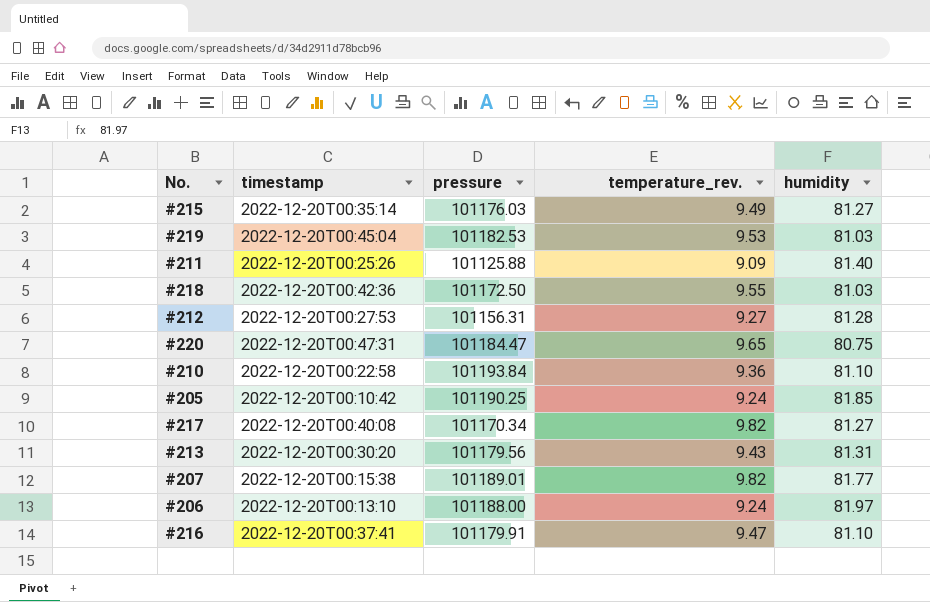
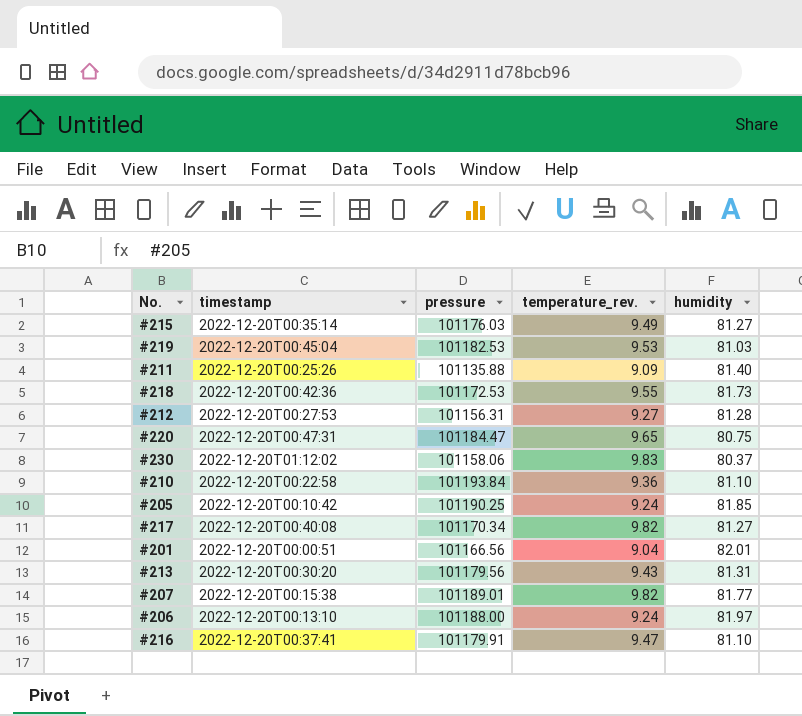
#211 | pressure: 101125.88 -> 101135.88
#218 | pressure: 101172.50 -> 101172.53
#218 | humidity: 81.03 -> 81.73
row #230: none -> 2022-12-20T01:12:02 | 101158.06 | 9.83 | 80.37
row #201: none -> 2022-12-20T00:00:51 | 101166.56 | 9.04 | 82.01

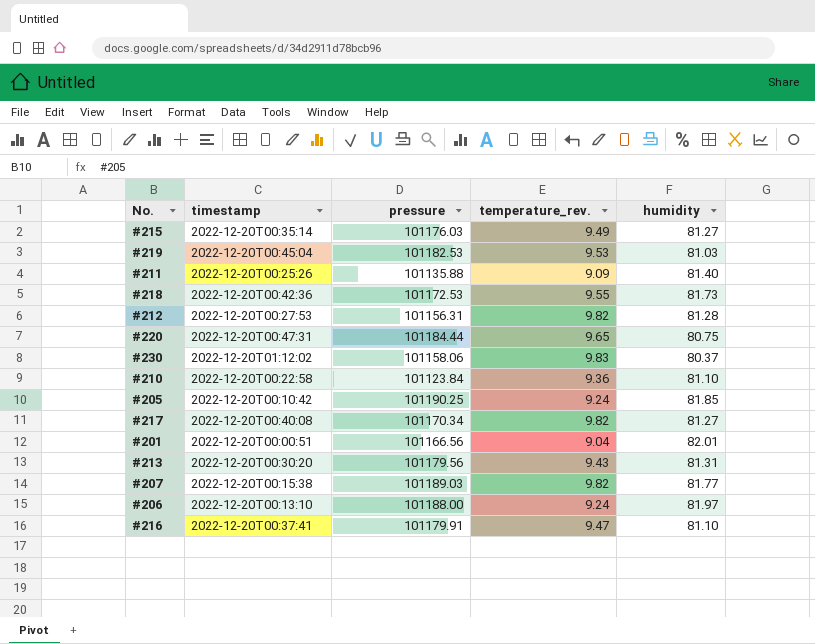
#212 | temperature_rev.: 9.27 -> 9.82
#220 | pressure: 101184.47 -> 101184.44
#210 | pressure: 101193.84 -> 101123.84
#207 | pressure: 101189.01 -> 101189.03

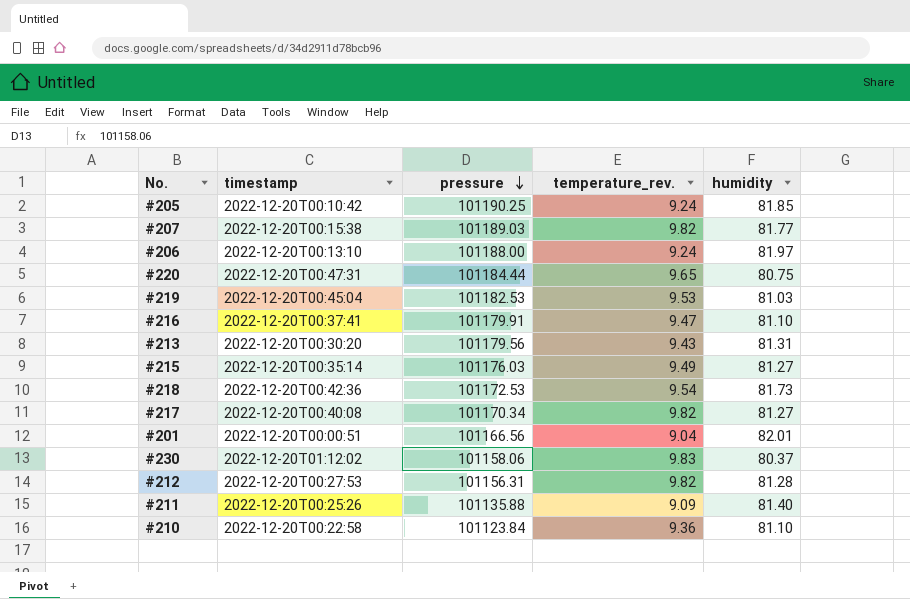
row order: none -> pressure descending
#218 | temperature_rev.: 9.55 -> 9.54

